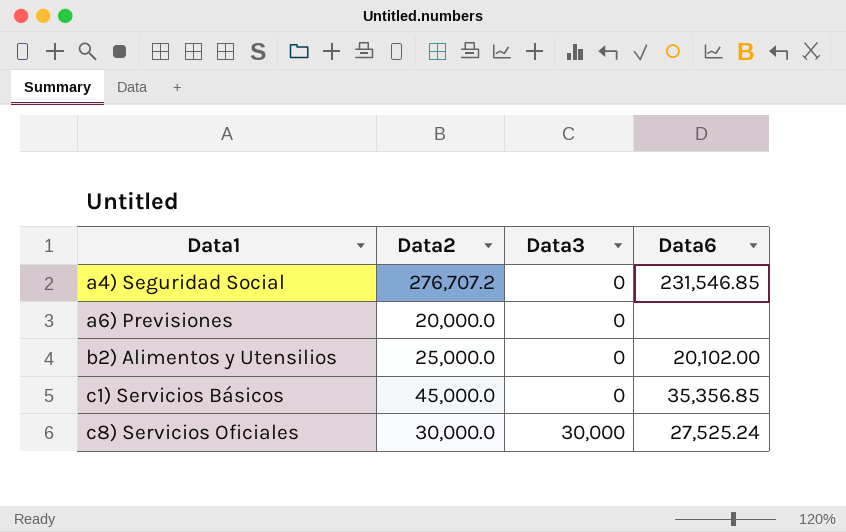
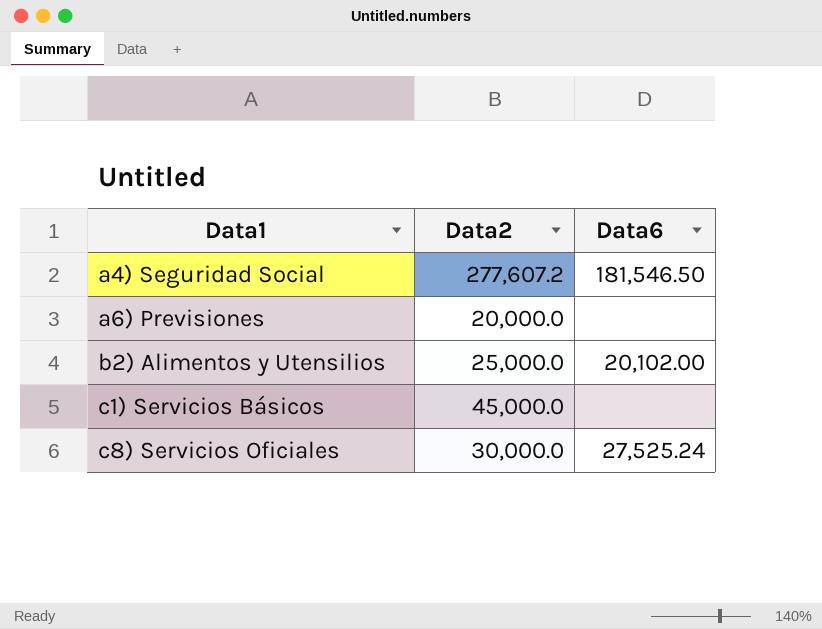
column Data3 | position: 3 -> none
a4) Seguridad Social | Data2: 276,707.2 -> 277,607.2
a4) Seguridad Social | Data6: 231,546.85 -> 181,546.50
c1) Servicios Básicos | Data6: 35,356.85 -> none

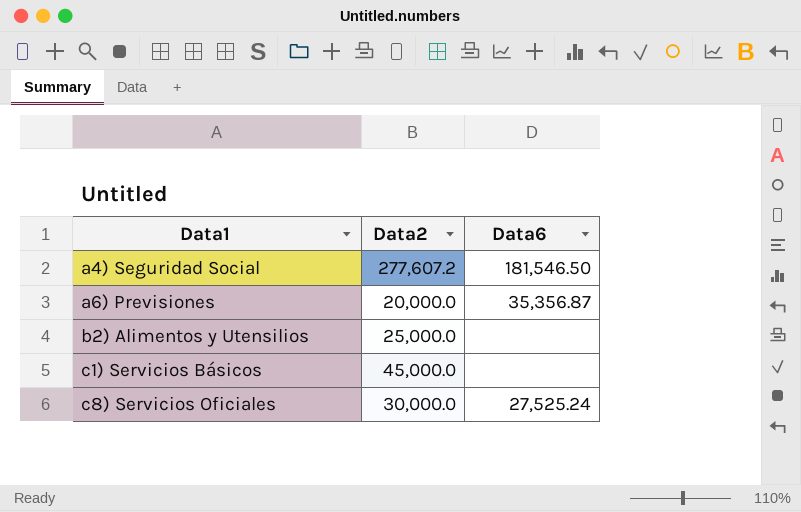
a6) Previsiones | Data6: none -> 35,356.87
b2) Alimentos y Utensilios | Data6: 20,102.00 -> none

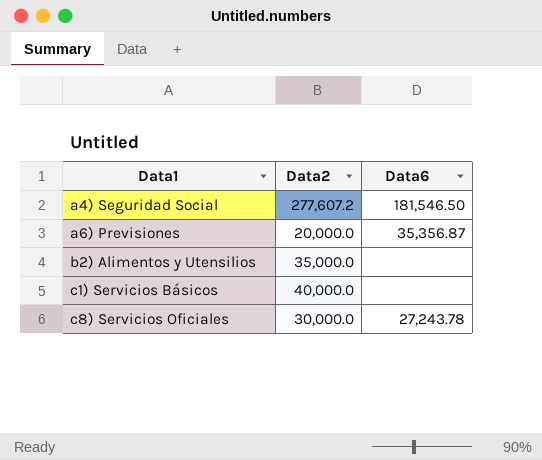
b2) Alimentos y Utensilios | Data2: 25,000.0 -> 35,000.0
c1) Servicios Básicos | Data2: 45,000.0 -> 40,000.0
c8) Servicios Oficiales | Data6: 27,525.24 -> 27,243.78

